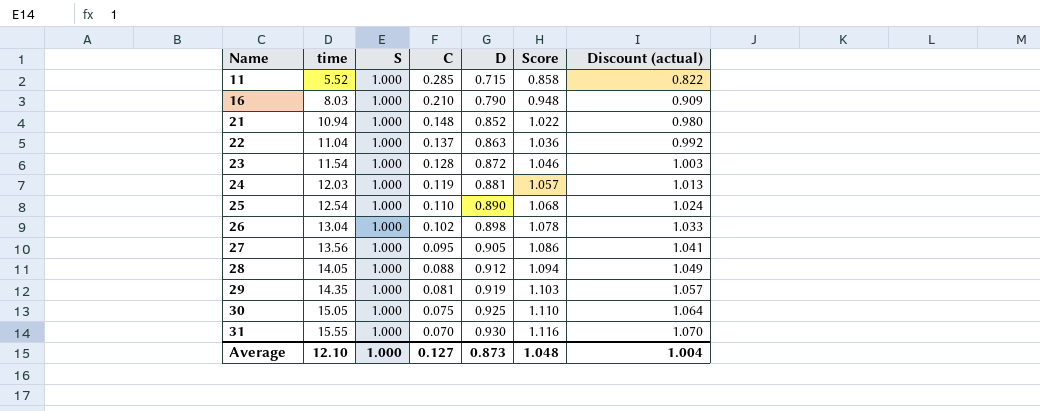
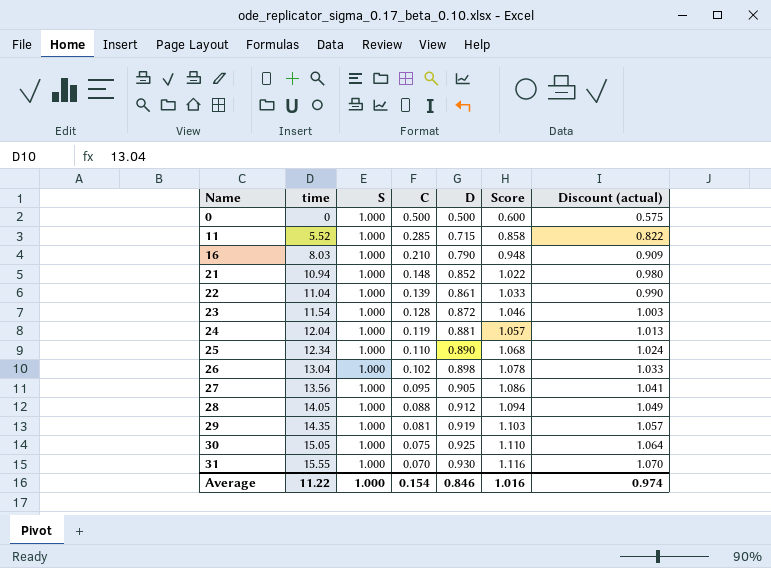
row 0: none -> 0 | 1.000 | 0.500 | 0.500 | 0.600 | 0.575
22 | C: 0.137 -> 0.139
22 | D: 0.863 -> 0.861
22 | Score: 1.036 -> 1.033
22 | Discount (actual): 0.992 -> 0.990
24 | time: 12.03 -> 12.04
25 | time: 12.54 -> 12.34
Average | time: 12.10 -> 11.22
Average | C: 0.127 -> 0.154
Average | D: 0.873 -> 0.846
Average | Score: 1.048 -> 1.016
Average | Discount (actual): 1.004 -> 0.974

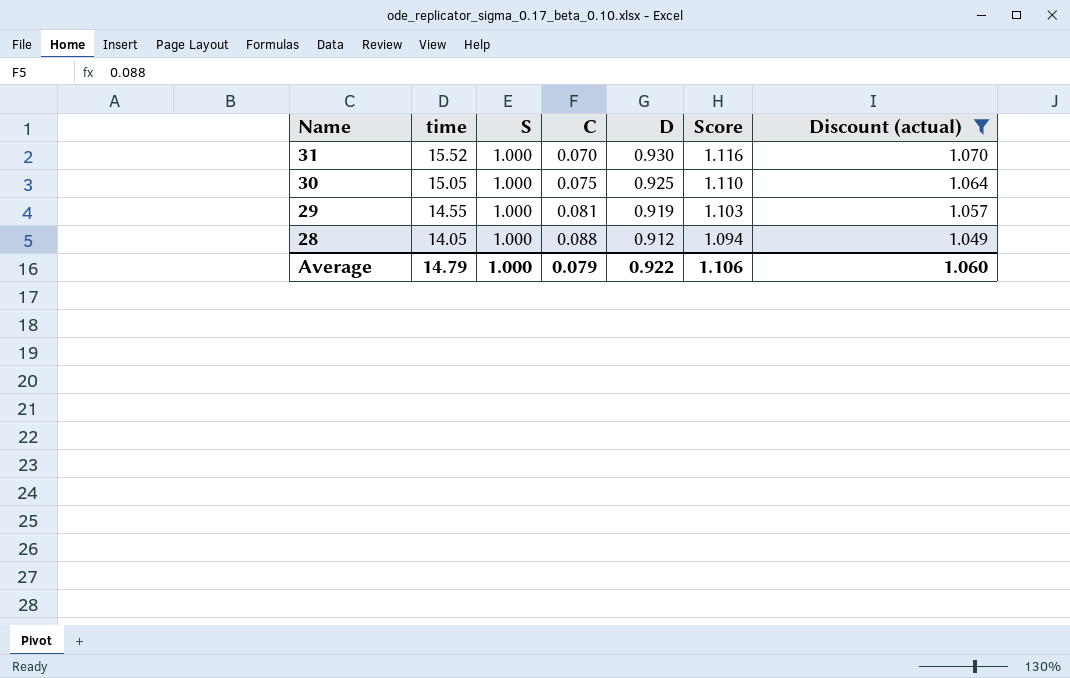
filter: none -> Discount (actual) >= 1.049
row order: Name ascending -> Name descending
31 | time: 15.55 -> 15.52
29 | time: 14.35 -> 14.55
Average | time: 11.22 -> 14.79
Average | C: 0.154 -> 0.079
Average | D: 0.846 -> 0.922
Average | Score: 1.016 -> 1.106
Average | Discount (actual): 0.974 -> 1.060

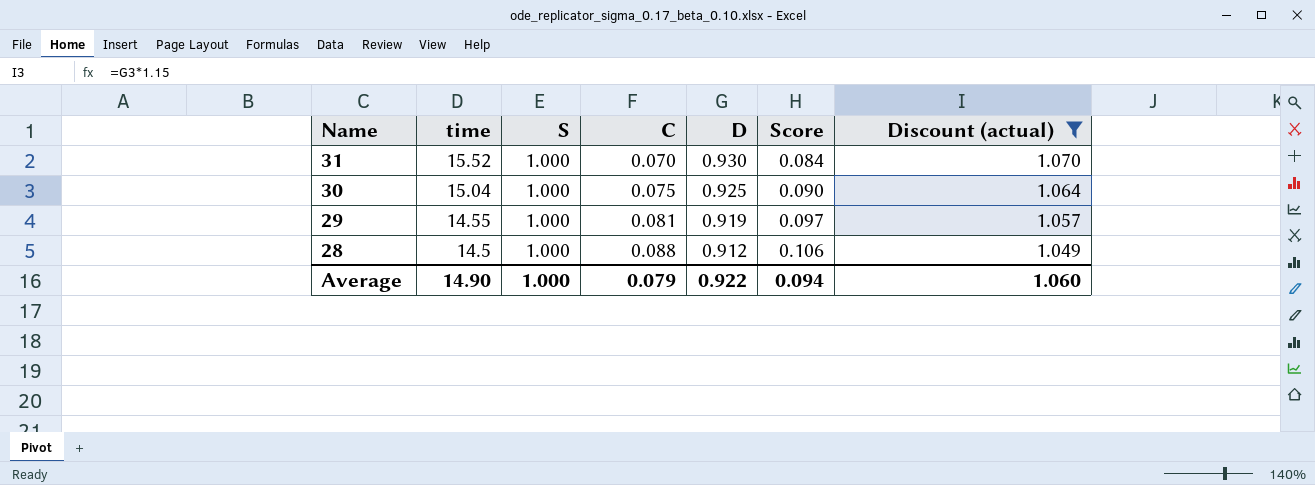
column Score | formula: [D] * 1.2 -> [C] * 1.2
30 | time: 15.05 -> 15.04
28 | time: 14.05 -> 14.5
Average | time: 14.79 -> 14.90
Average | Score: 1.106 -> 0.094

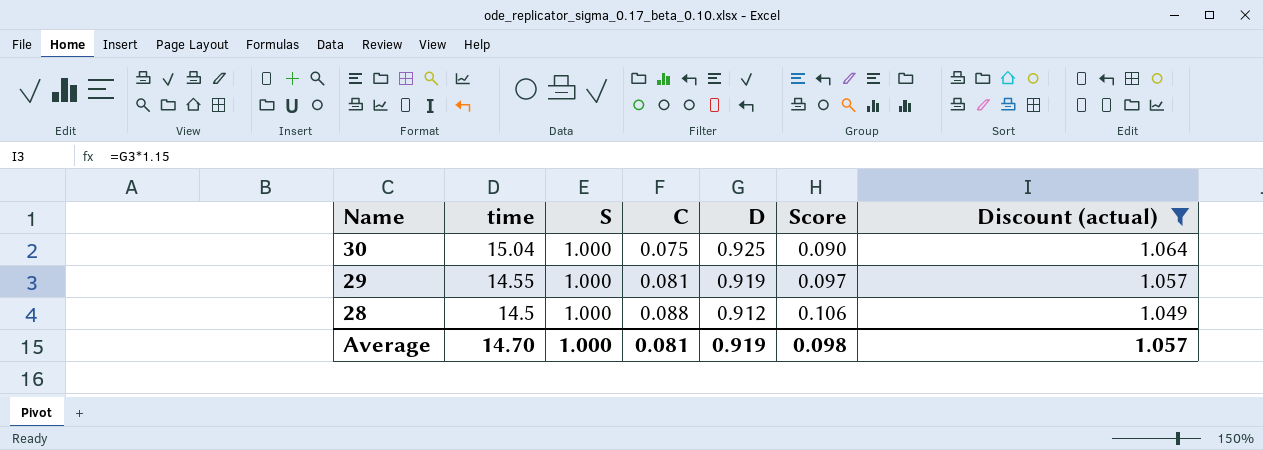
row 31: 15.52 | 1.000 | 0.070 | 0.930 | 0.084 | 1.070 -> none
Average | time: 14.90 -> 14.70
Average | C: 0.079 -> 0.081
Average | D: 0.922 -> 0.919
Average | Score: 0.094 -> 0.098
Average | Discount (actual): 1.060 -> 1.057

